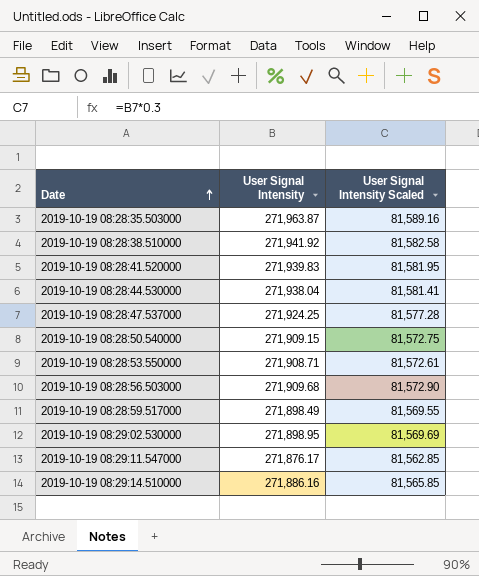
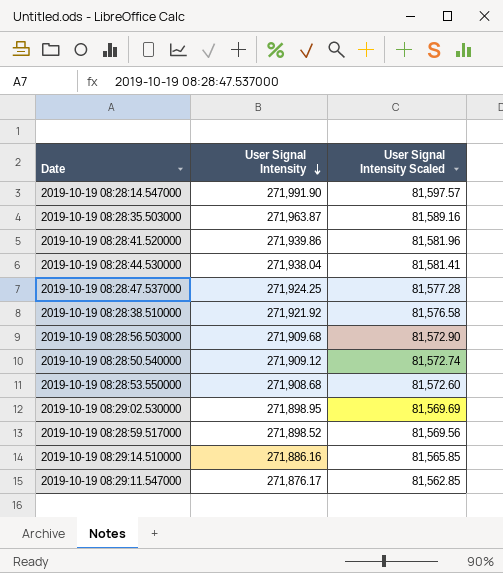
row order: Date ascending -> User Signal Intensity descending
row 2019-10-19 08:28:14.547000: none -> 271,991.90 | 81,597.57
2019-10-19 08:28:41.520000 | User Signal Intensity: 271,939.83 -> 271,939.86
2019-10-19 08:28:41.520000 | User Signal Intensity Scaled: 81,581.95 -> 81,581.96
2019-10-19 08:28:38.510000 | User Signal Intensity: 271,941.92 -> 271,921.92
2019-10-19 08:28:38.510000 | User Signal Intensity Scaled: 81,582.58 -> 81,576.58
2019-10-19 08:28:50.540000 | User Signal Intensity: 271,909.15 -> 271,909.12
2019-10-19 08:28:50.540000 | User Signal Intensity Scaled: 81,572.75 -> 81,572.74
2019-10-19 08:28:53.550000 | User Signal Intensity: 271,908.71 -> 271,908.68
2019-10-19 08:28:53.550000 | User Signal Intensity Scaled: 81,572.61 -> 81,572.60
2019-10-19 08:28:59.517000 | User Signal Intensity: 271,898.49 -> 271,898.52
2019-10-19 08:28:59.517000 | User Signal Intensity Scaled: 81,569.55 -> 81,569.56

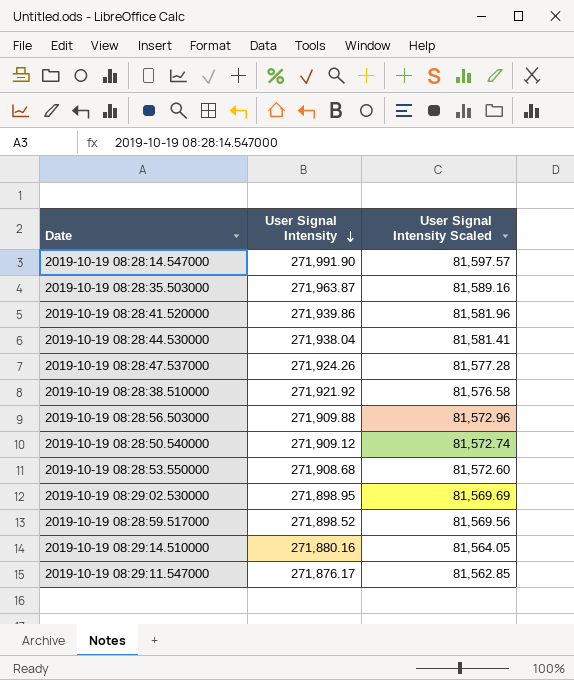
2019-10-19 08:28:47.537000 | User Signal Intensity: 271,924.25 -> 271,924.26
2019-10-19 08:28:56.503000 | User Signal Intensity: 271,909.68 -> 271,909.88
2019-10-19 08:28:56.503000 | User Signal Intensity Scaled: 81,572.90 -> 81,572.96
2019-10-19 08:29:14.510000 | User Signal Intensity: 271,886.16 -> 271,880.16
2019-10-19 08:29:14.510000 | User Signal Intensity Scaled: 81,565.85 -> 81,564.05

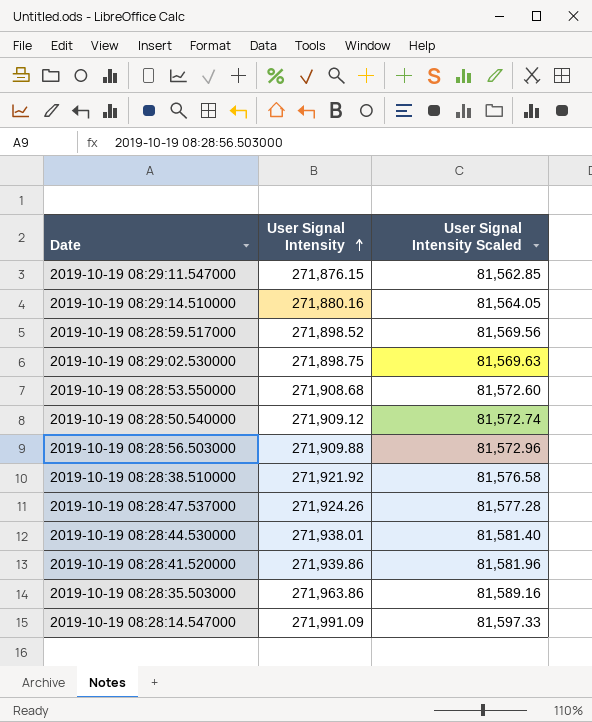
row order: User Signal Intensity descending -> User Signal Intensity ascending
2019-10-19 08:29:11.547000 | User Signal Intensity: 271,876.17 -> 271,876.15
2019-10-19 08:29:02.530000 | User Signal Intensity: 271,898.95 -> 271,898.75
2019-10-19 08:29:02.530000 | User Signal Intensity Scaled: 81,569.69 -> 81,569.63
2019-10-19 08:28:44.530000 | User Signal Intensity: 271,938.04 -> 271,938.01
2019-10-19 08:28:44.530000 | User Signal Intensity Scaled: 81,581.41 -> 81,581.40
2019-10-19 08:28:35.503000 | User Signal Intensity: 271,963.87 -> 271,963.86
2019-10-19 08:28:14.547000 | User Signal Intensity: 271,991.90 -> 271,991.09
2019-10-19 08:28:14.547000 | User Signal Intensity Scaled: 81,597.57 -> 81,597.33

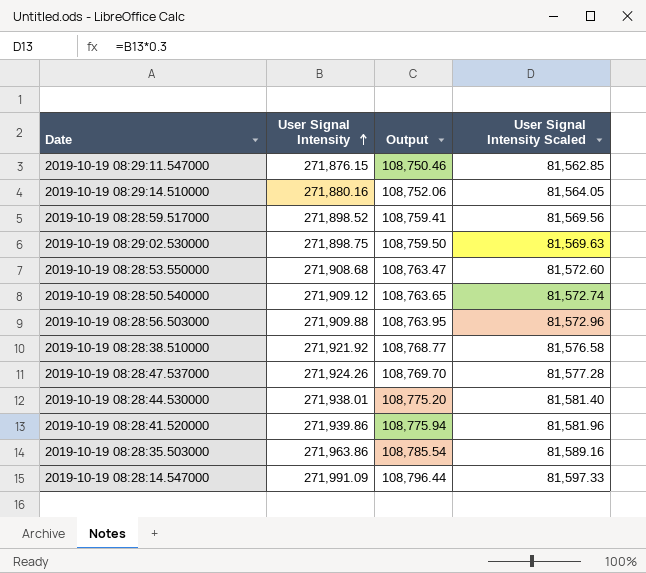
column Output | formula: none -> [User Signal Intensity] * 0.4

